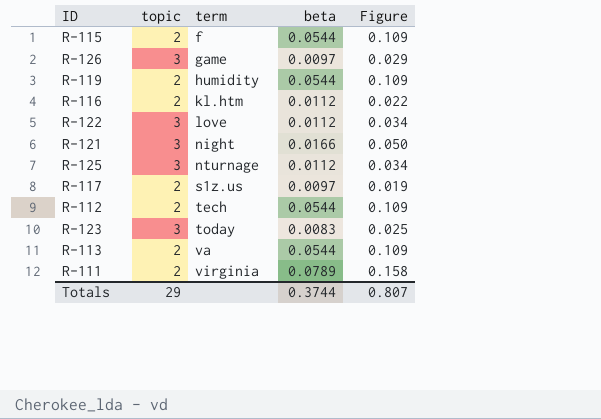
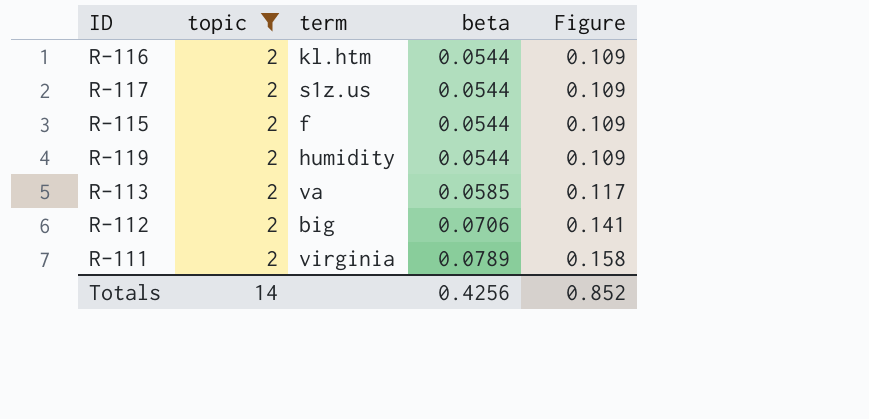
filter: none -> topic = 2
row order: term ascending -> beta ascending
R-116 | beta: 0.0112 -> 0.0544
R-116 | Figure: 0.022 -> 0.109
R-117 | beta: 0.0097 -> 0.0544
R-117 | Figure: 0.019 -> 0.109
R-113 | beta: 0.0544 -> 0.0585
R-113 | Figure: 0.109 -> 0.117
R-112 | term: tech -> big
R-112 | beta: 0.0544 -> 0.0706
R-112 | Figure: 0.109 -> 0.141
Totals | topic: 29 -> 14
Totals | beta: 0.3744 -> 0.4256
Totals | Figure: 0.807 -> 0.852

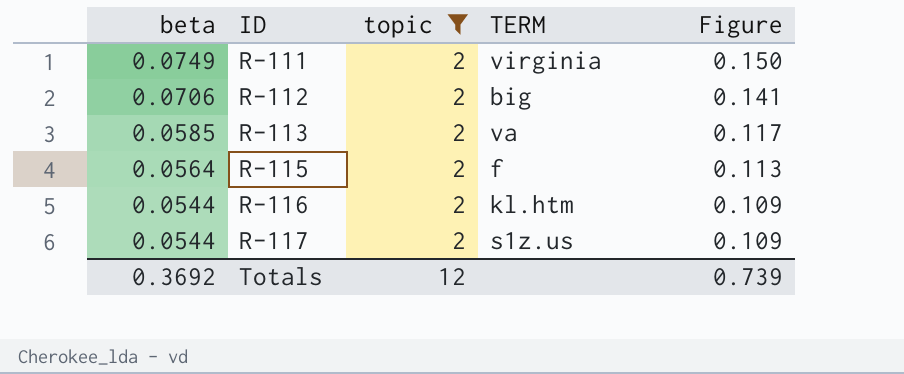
row order: beta ascending -> beta descending
column beta | position: 4 -> 1
column name: term -> TERM
row R-119: 2 | humidity | 0.0544 | 0.109 -> none
R-111 | beta: 0.0789 -> 0.0749
R-111 | Figure: 0.158 -> 0.150
R-115 | beta: 0.0544 -> 0.0564
R-115 | Figure: 0.109 -> 0.113
Totals | beta: 0.4256 -> 0.3692
Totals | topic: 14 -> 12
Totals | Figure: 0.852 -> 0.739

